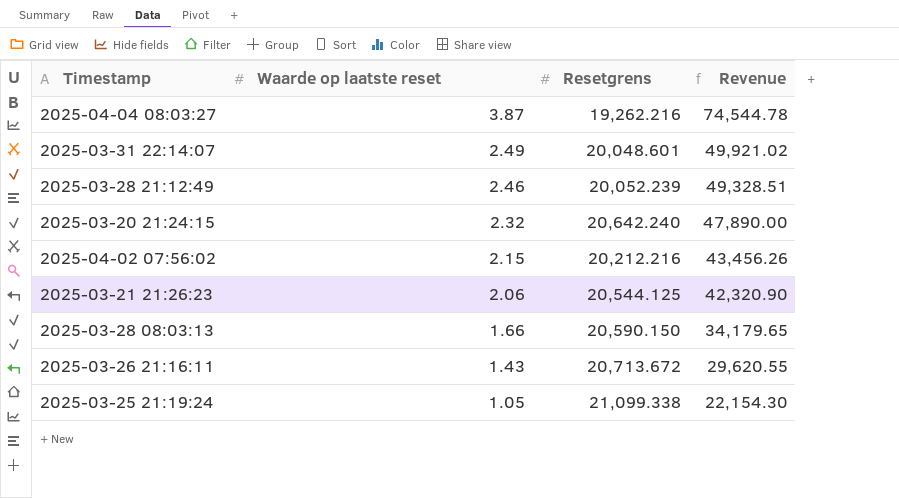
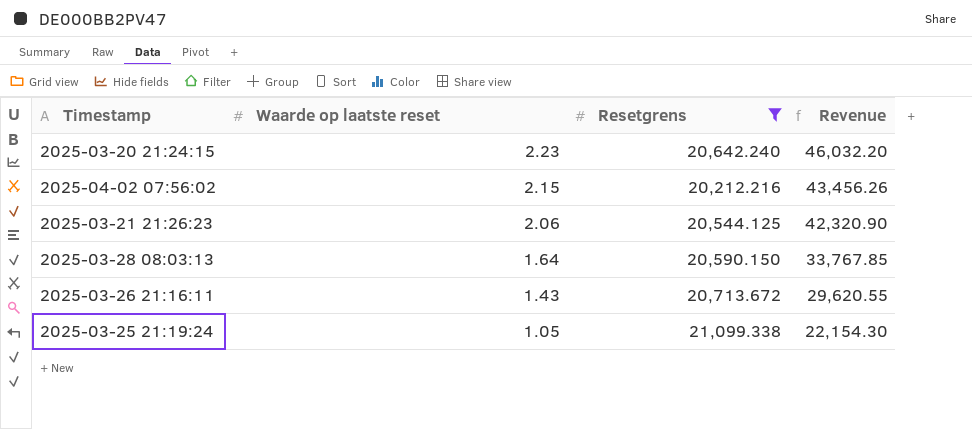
filter: none -> Resetgrens >= 20,212.216
2025-03-20 21:24:15 | Waarde op laatste reset: 2.32 -> 2.23
2025-03-20 21:24:15 | Revenue: 47,890.00 -> 46,032.20
2025-03-28 08:03:13 | Waarde op laatste reset: 1.66 -> 1.64
2025-03-28 08:03:13 | Revenue: 34,179.65 -> 33,767.85

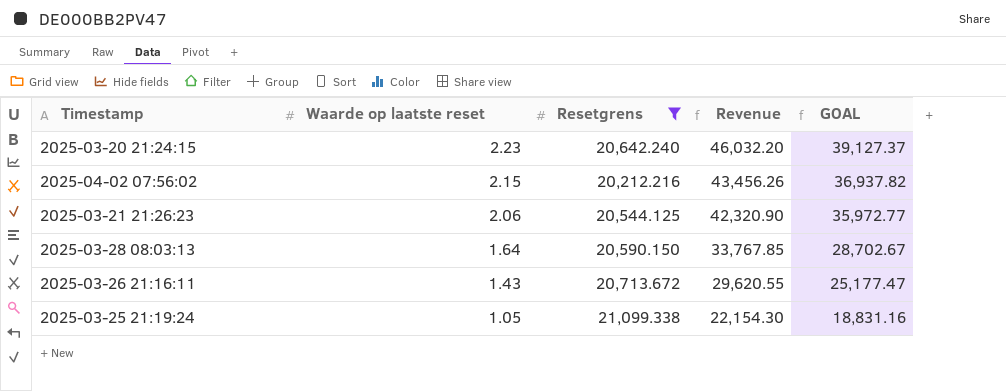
column GOAL | formula: none -> [Revenue] * 0.85

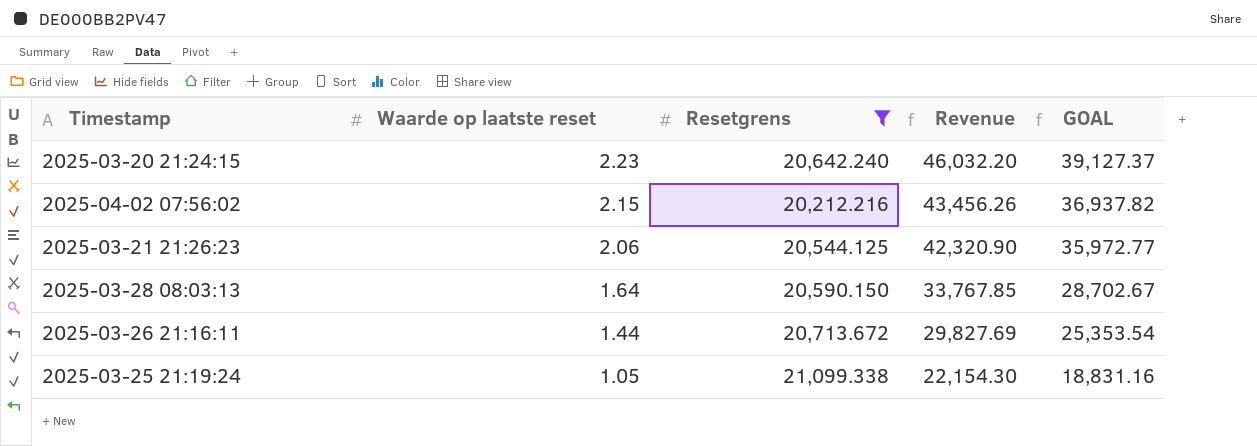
2025-03-26 21:16:11 | Waarde op laatste reset: 1.43 -> 1.44
2025-03-26 21:16:11 | Revenue: 29,620.55 -> 29,827.69
2025-03-26 21:16:11 | GOAL: 25,177.47 -> 25,353.54

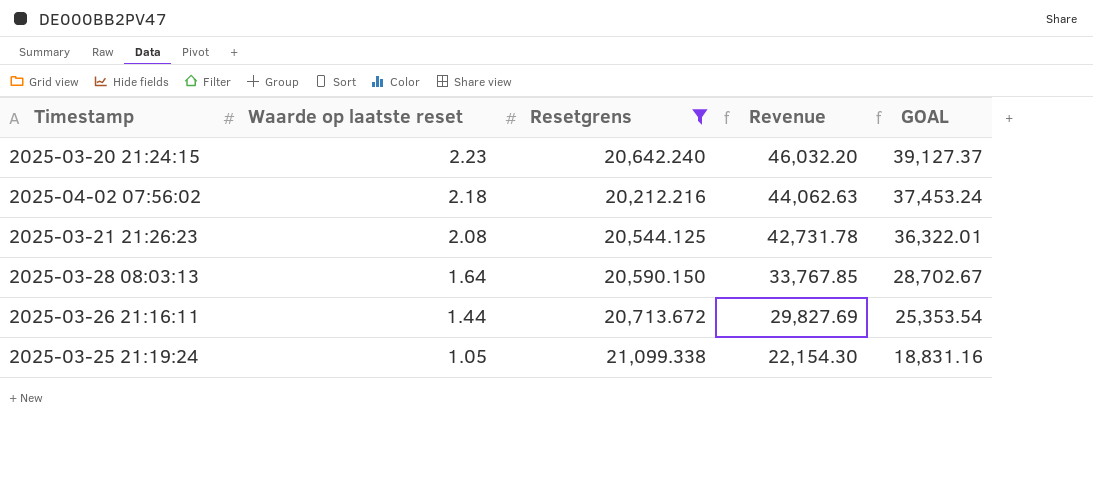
2025-04-02 07:56:02 | Waarde op laatste reset: 2.15 -> 2.18
2025-04-02 07:56:02 | Revenue: 43,456.26 -> 44,062.63
2025-04-02 07:56:02 | GOAL: 36,937.82 -> 37,453.24
2025-03-21 21:26:23 | Waarde op laatste reset: 2.06 -> 2.08
2025-03-21 21:26:23 | Revenue: 42,320.90 -> 42,731.78
2025-03-21 21:26:23 | GOAL: 35,972.77 -> 36,322.01

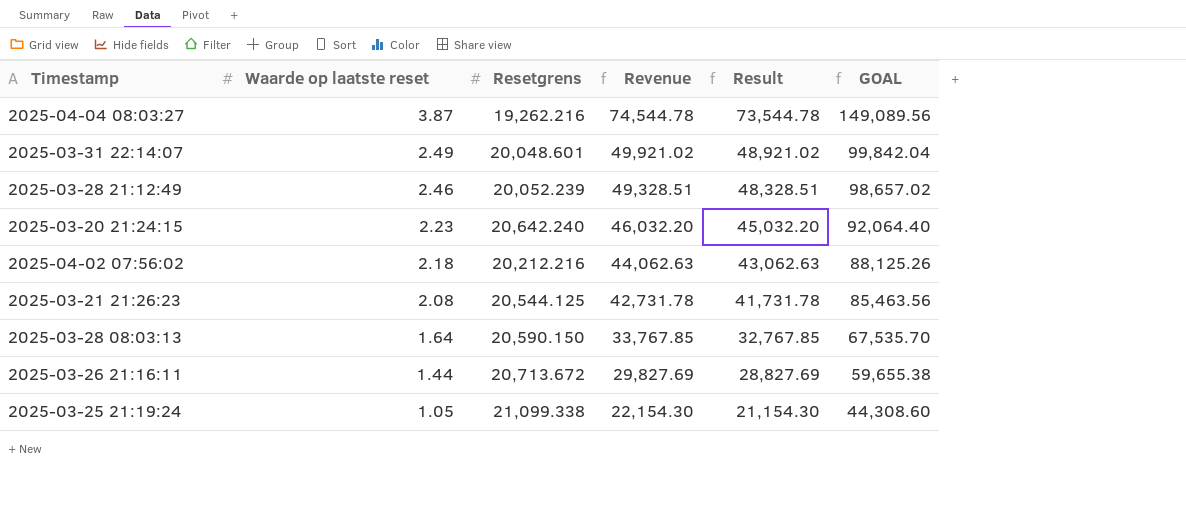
filter: Resetgrens >= 20,212.216 -> none
column Result | formula: none -> [Revenue] - 1000
column GOAL | formula: [Revenue] * 0.85 -> [Revenue] * 2

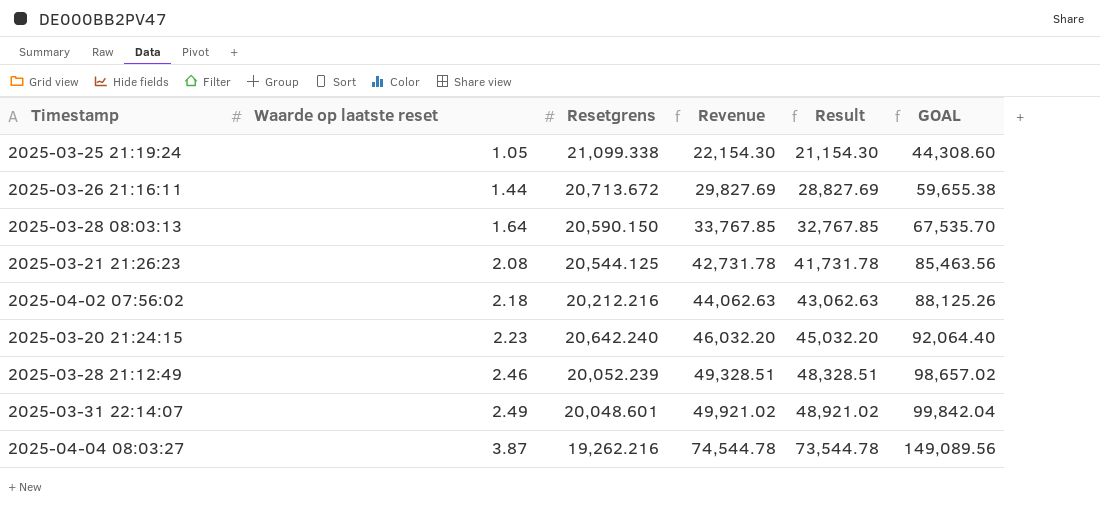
row order: Waarde op laatste reset descending -> Waarde op laatste reset ascending

